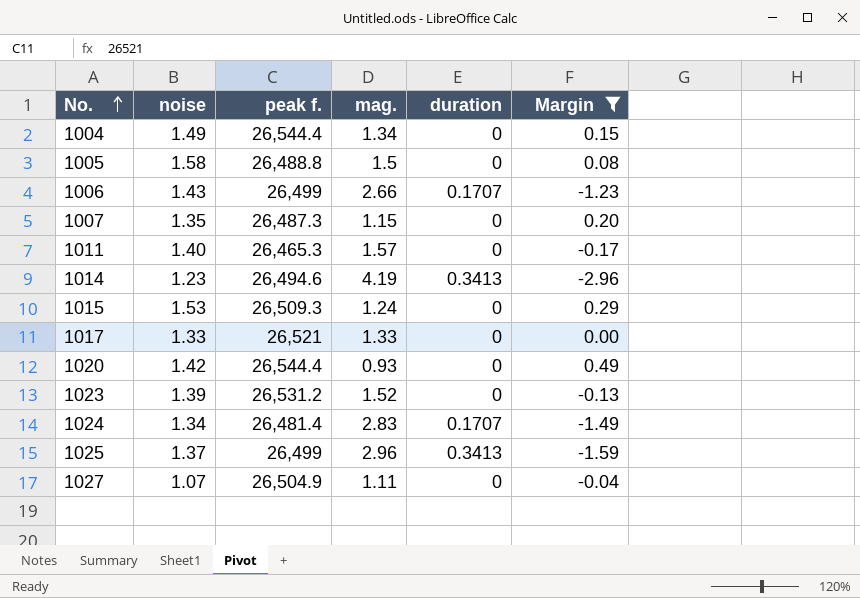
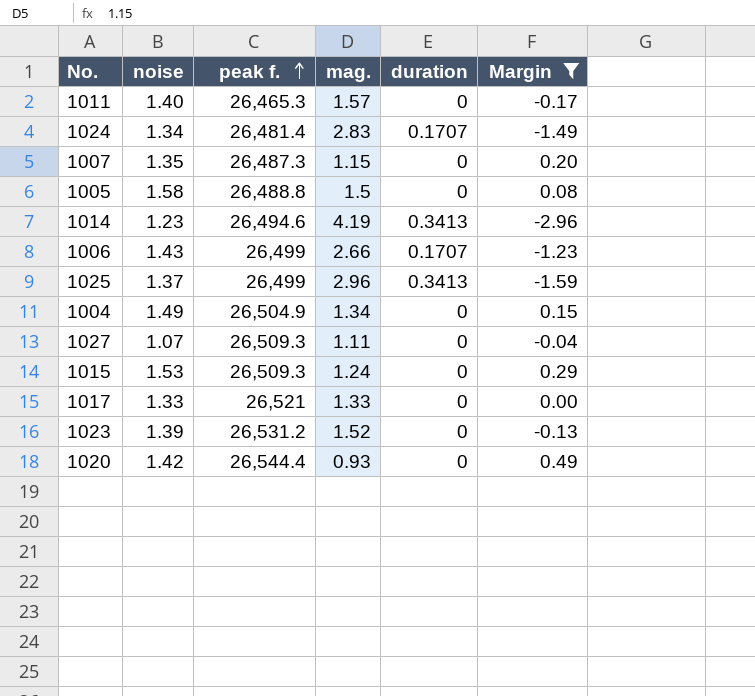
row order: No. ascending -> peak f. ascending
1004 | peak f.: 26,544.4 -> 26,504.9
1027 | peak f.: 26,504.9 -> 26,509.3

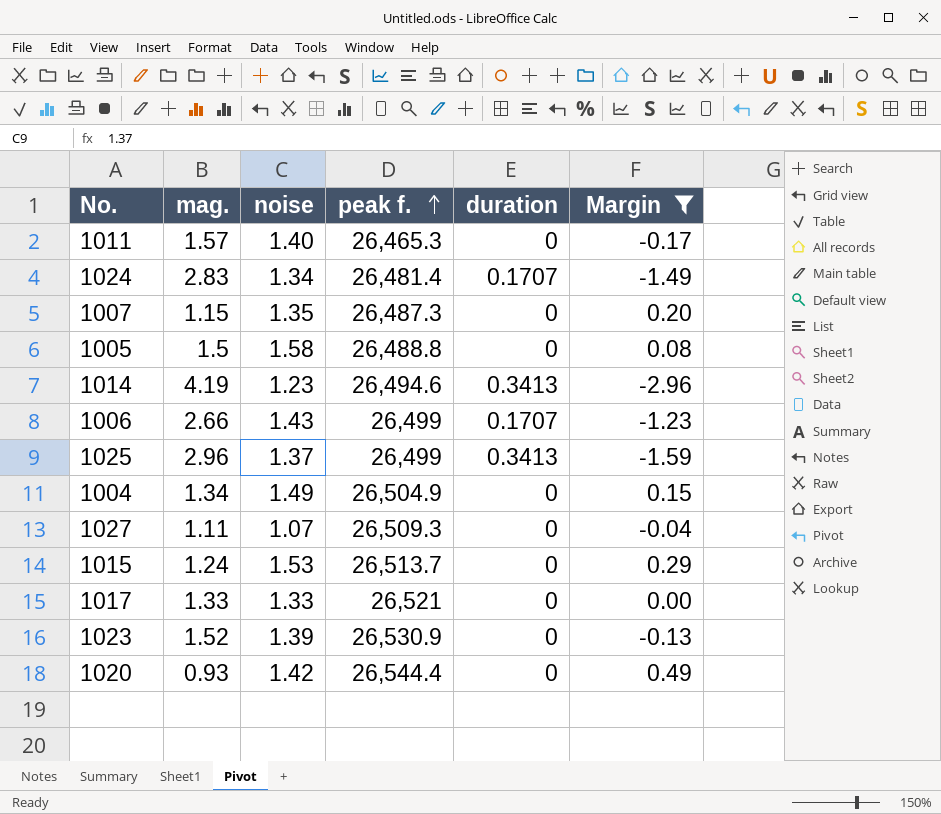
column mag. | position: 4 -> 2
1015 | peak f.: 26,509.3 -> 26,513.7
1023 | peak f.: 26,531.2 -> 26,530.9

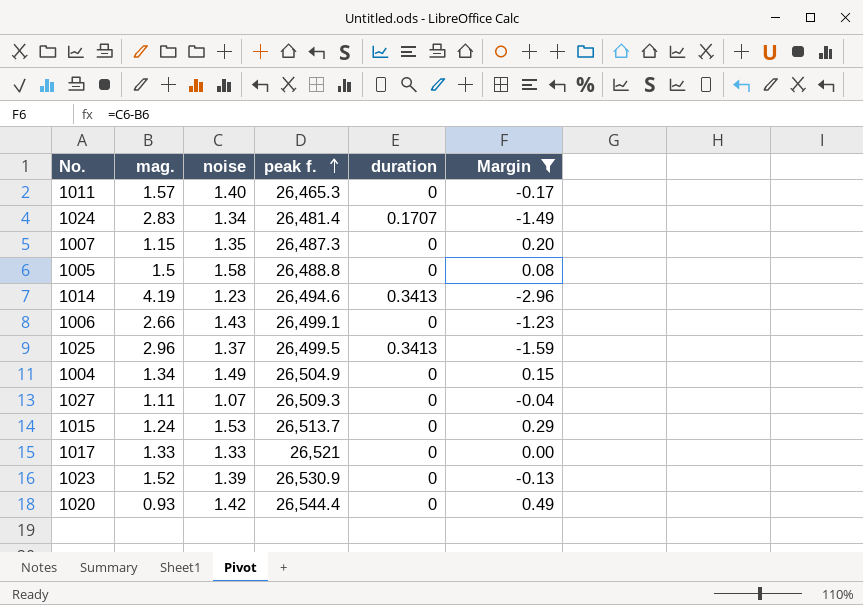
1006 | peak f.: 26,499 -> 26,499.1
1006 | duration: 0.1707 -> 0
1025 | peak f.: 26,499 -> 26,499.5

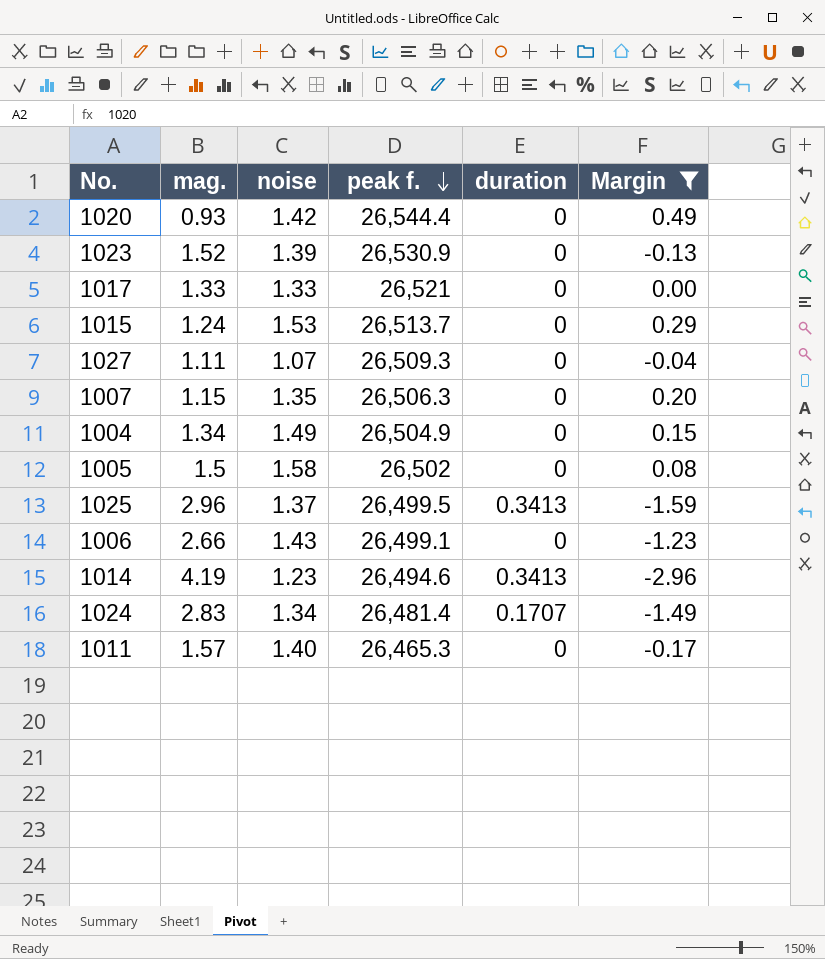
row order: peak f. ascending -> peak f. descending
1007 | peak f.: 26,487.3 -> 26,506.3
1005 | peak f.: 26,488.8 -> 26,502

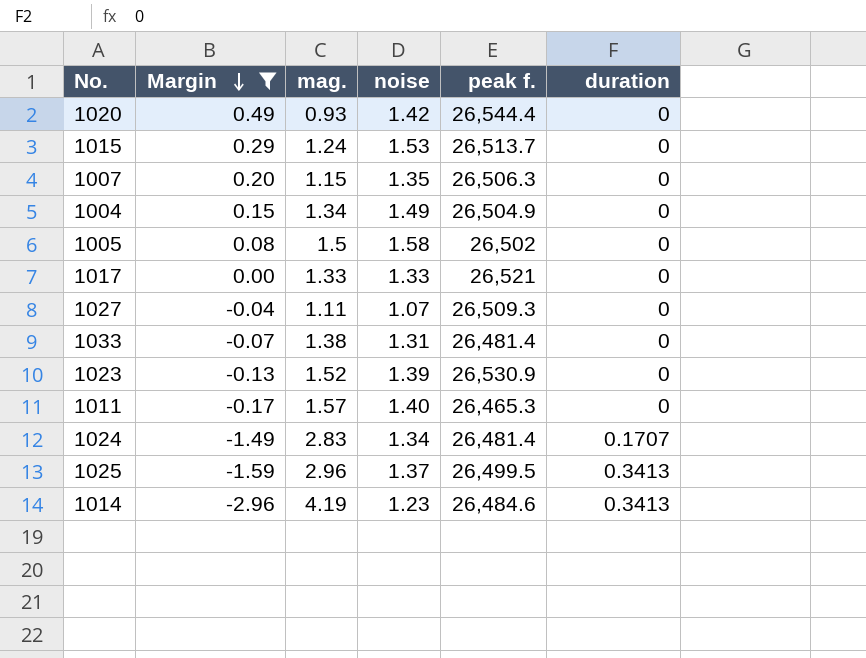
row order: peak f. descending -> Margin descending
column Margin | position: 6 -> 2
row 1006: 2.66 | 1.43 | 26,499.1 | 0 | -1.23 -> none
row 1033: none -> -0.07 | 1.38 | 1.31 | 26,481.4 | 0
1014 | peak f.: 26,494.6 -> 26,484.6

